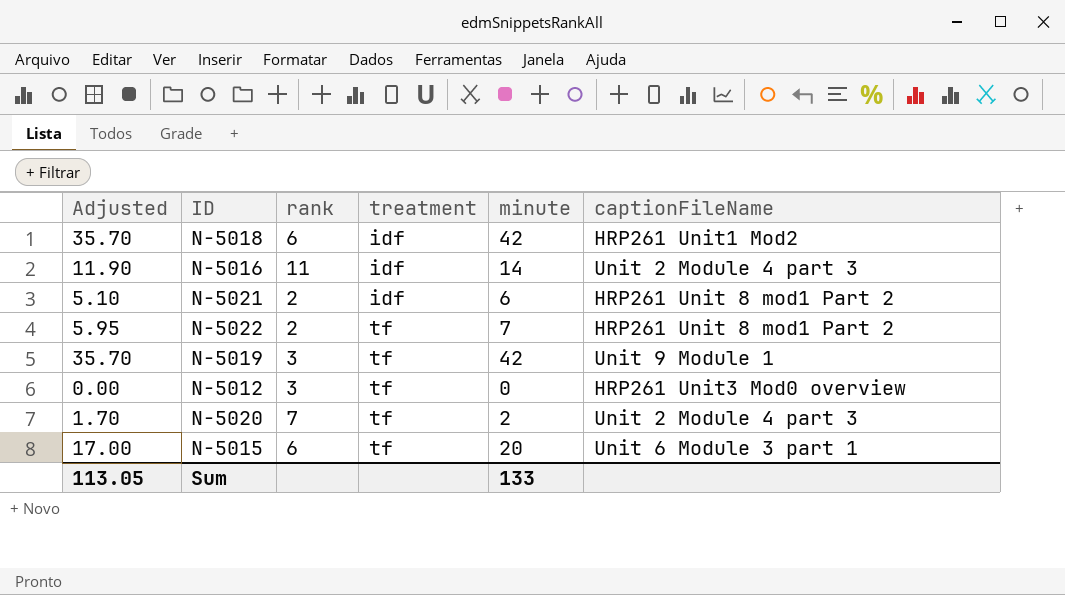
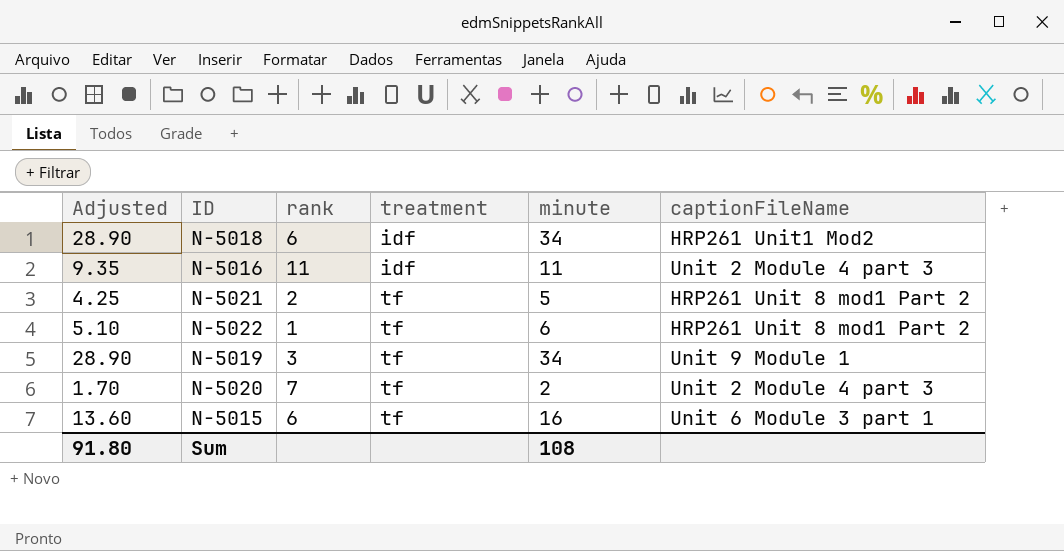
row N-5012: 0.00 | 3 | tf | 0 | HRP261 Unit3 Mod0 overview -> none
N-5018 | Adjusted: 35.70 -> 28.90
N-5018 | minute: 42 -> 34
N-5016 | Adjusted: 11.90 -> 9.35
N-5016 | minute: 14 -> 11
N-5021 | Adjusted: 5.10 -> 4.25
N-5021 | treatment: idf -> tf
N-5021 | minute: 6 -> 5
N-5022 | Adjusted: 5.95 -> 5.10
N-5022 | rank: 2 -> 1
N-5022 | minute: 7 -> 6
N-5019 | Adjusted: 35.70 -> 28.90
N-5019 | minute: 42 -> 34
N-5015 | Adjusted: 17.00 -> 13.60
N-5015 | minute: 20 -> 16
Sum | Adjusted: 113.05 -> 91.80
Sum | minute: 133 -> 108

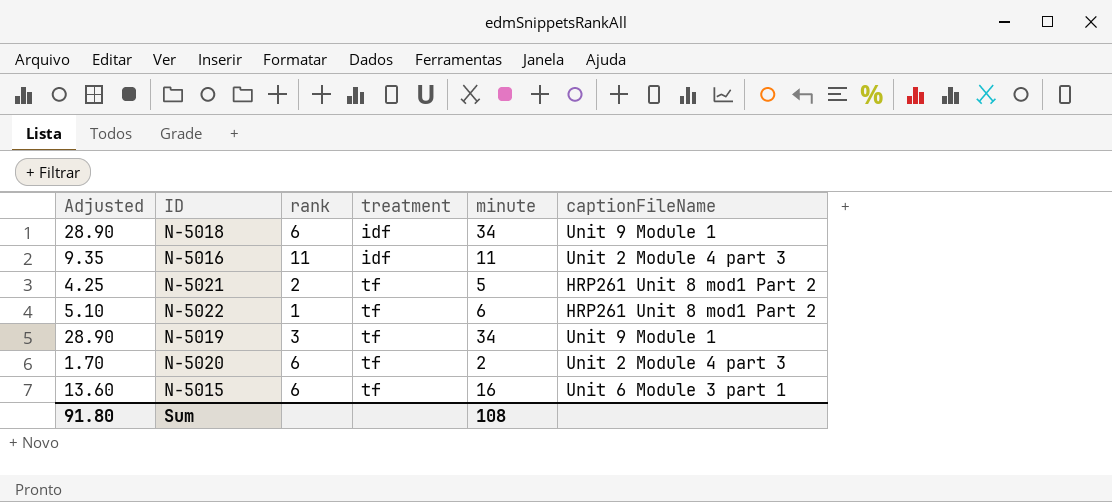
N-5018 | captionFileName: HRP261 Unit1 Mod2 -> Unit 9 Module 1
N-5020 | rank: 7 -> 6

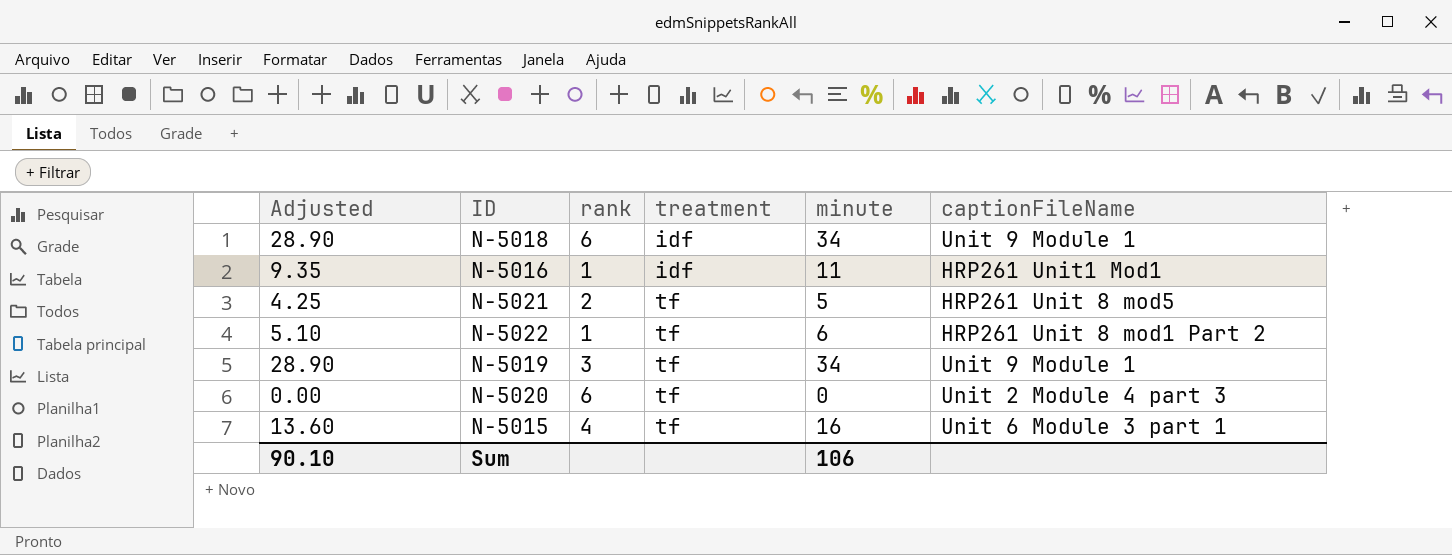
N-5016 | rank: 11 -> 1
N-5016 | captionFileName: Unit 2 Module 4 part 3 -> HRP261 Unit1 Mod1
N-5021 | captionFileName: HRP261 Unit 8 mod1 Part 2 -> HRP261 Unit 8 mod5
N-5020 | Adjusted: 1.70 -> 0.00
N-5020 | minute: 2 -> 0
N-5015 | rank: 6 -> 4
Sum | Adjusted: 91.80 -> 90.10
Sum | minute: 108 -> 106

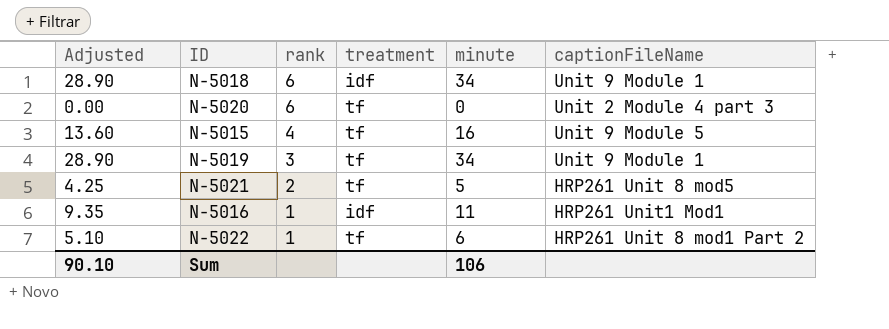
row order: treatment ascending -> rank descending
N-5015 | captionFileName: Unit 6 Module 3 part 1 -> Unit 9 Module 5

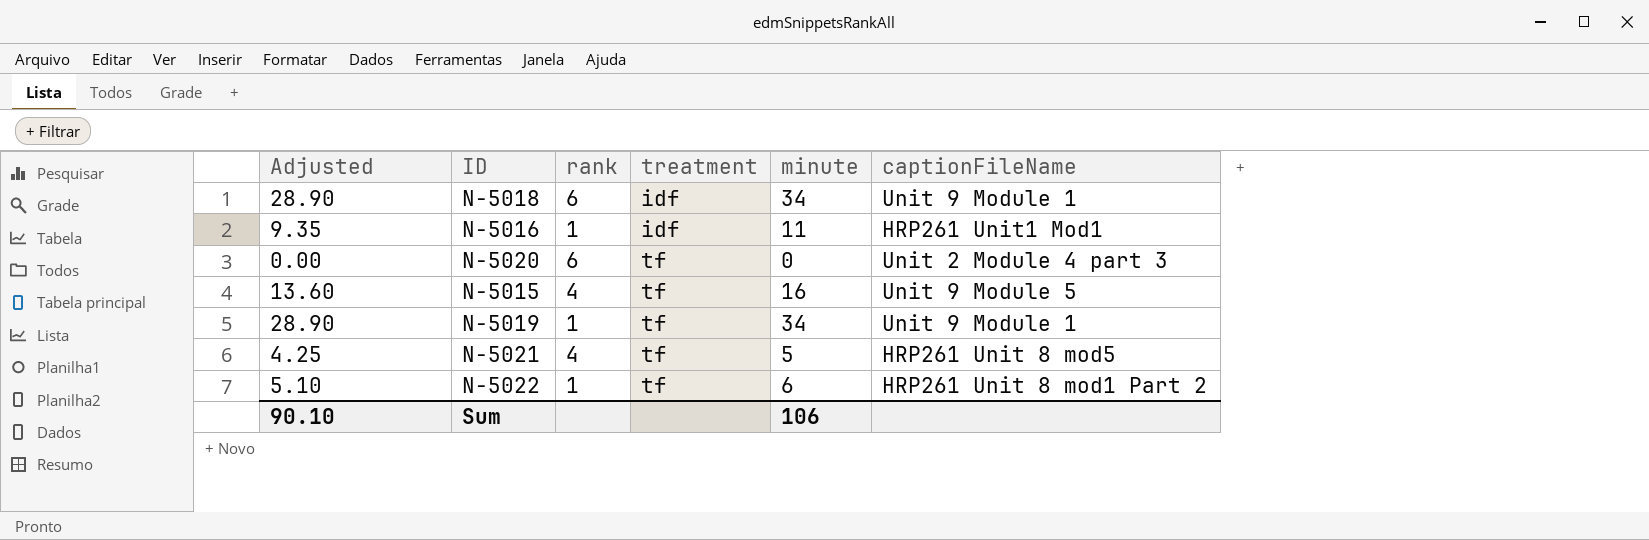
row order: rank descending -> treatment ascending
N-5019 | rank: 3 -> 1
N-5021 | rank: 2 -> 4

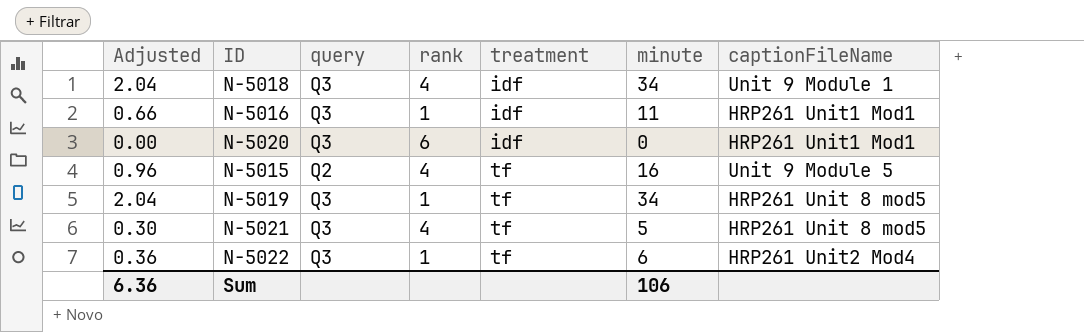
column Adjusted | formula: [minute] * 0.85 -> [minute] * 0.06
column query | position: none -> 3
N-5018 | rank: 6 -> 4
N-5020 | treatment: tf -> idf
N-5020 | captionFileName: Unit 2 Module 4 part 3 -> HRP261 Unit1 Mod1
N-5019 | captionFileName: Unit 9 Module 1 -> HRP261 Unit 8 mod5
N-5022 | captionFileName: HRP261 Unit 8 mod1 Part 2 -> HRP261 Unit2 Mod4
Sum | Adjusted: 90.10 -> 6.36

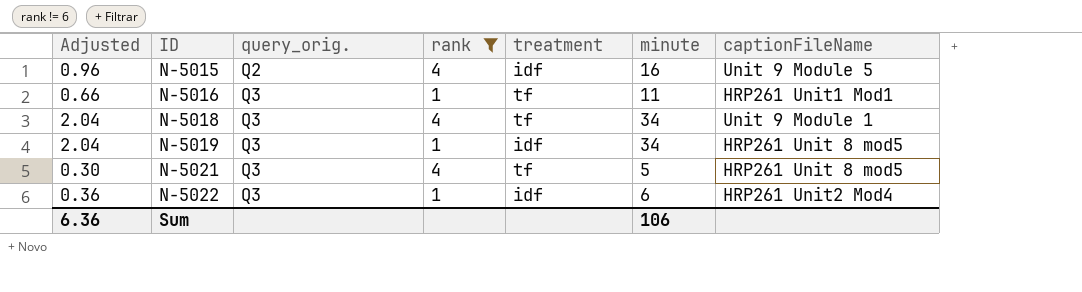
filter: none -> rank != 6
row order: treatment ascending -> ID ascending
column name: query -> query_orig.
N-5015 | treatment: tf -> idf
N-5016 | treatment: idf -> tf
N-5018 | treatment: idf -> tf
N-5019 | treatment: tf -> idf
N-5022 | treatment: tf -> idf

